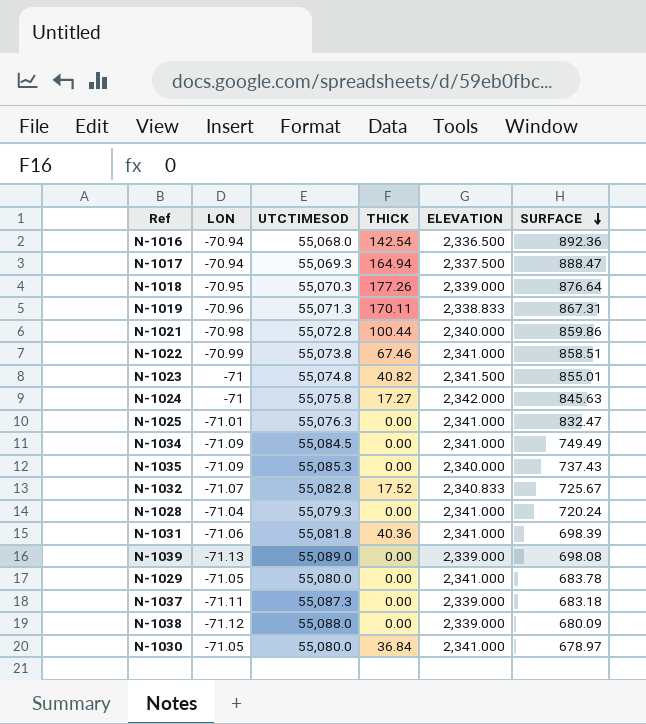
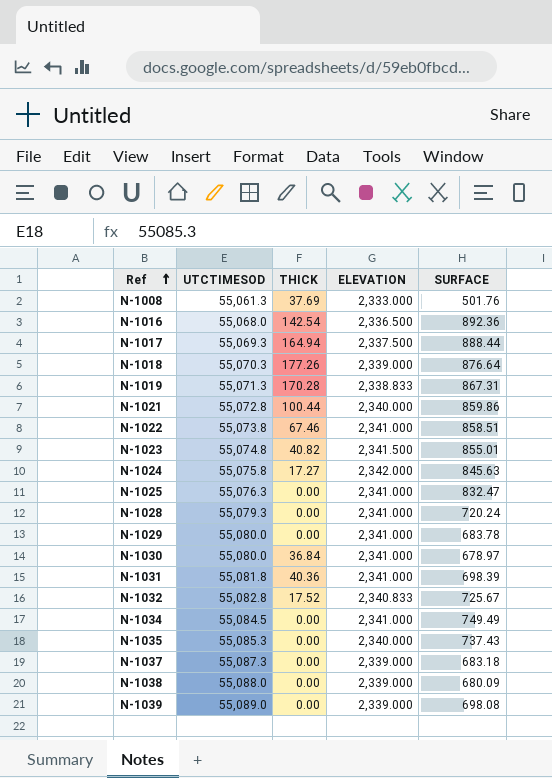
row order: SURFACE descending -> Ref ascending
column LON | position: 2 -> none
row N-1008: none -> 55,061.3 | 37.69 | 2,333.000 | 501.76
N-1017 | SURFACE: 888.47 -> 888.44
N-1019 | THICK: 170.11 -> 170.28

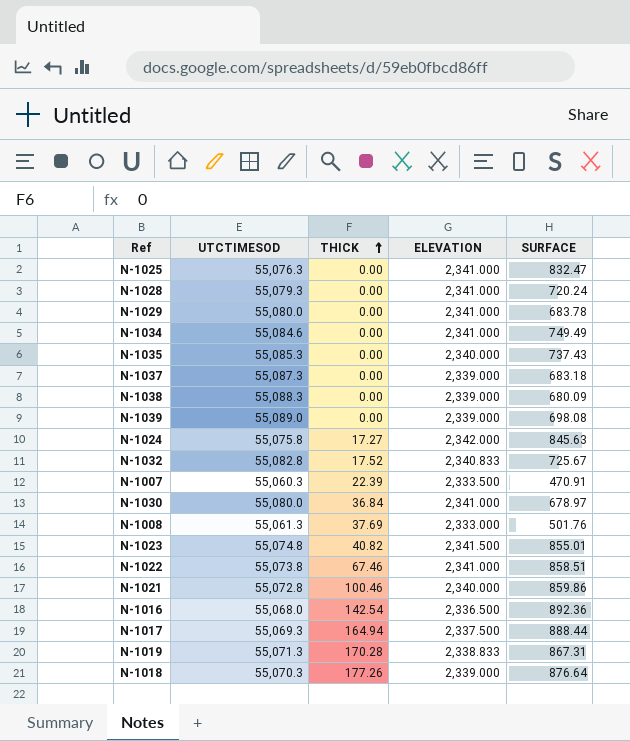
row order: Ref ascending -> THICK ascending
row N-1031: 55,081.8 | 40.36 | 2,341.000 | 698.39 -> none
N-1034 | UTCTIMESOD: 55,084.5 -> 55,084.6
N-1038 | UTCTIMESOD: 55,088.0 -> 55,088.3
row N-1007: none -> 55,060.3 | 22.39 | 2,333.500 | 470.91
N-1021 | THICK: 100.44 -> 100.46

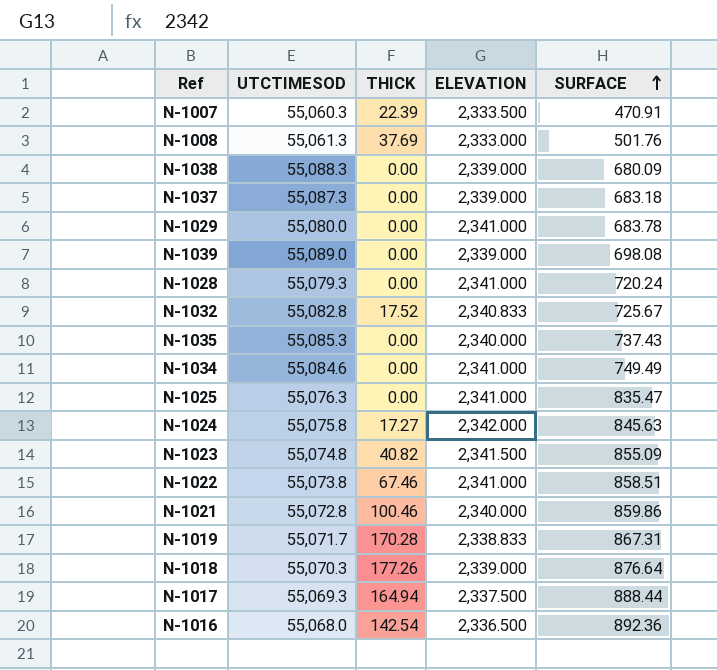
row order: THICK ascending -> SURFACE ascending
row N-1030: 55,080.0 | 36.84 | 2,341.000 | 678.97 -> none
N-1025 | SURFACE: 832.47 -> 835.47
N-1023 | SURFACE: 855.01 -> 855.09
N-1019 | UTCTIMESOD: 55,071.3 -> 55,071.7

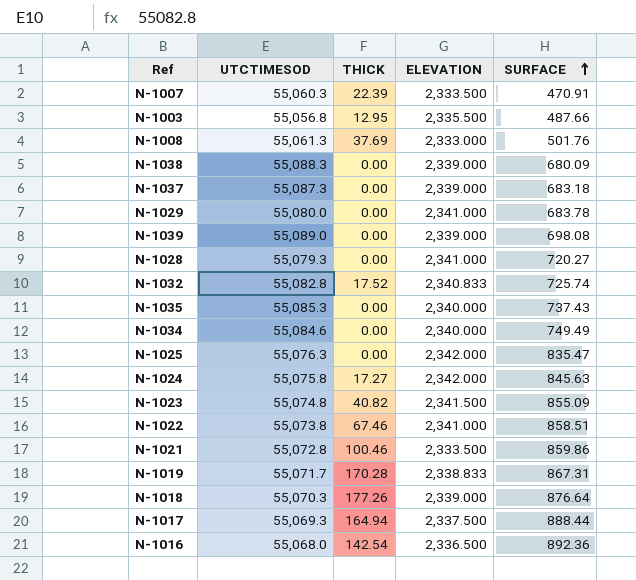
row N-1003: none -> 55,056.8 | 12.95 | 2,335.500 | 487.66
N-1028 | SURFACE: 720.24 -> 720.27
N-1032 | SURFACE: 725.67 -> 725.74
N-1034 | ELEVATION: 2,341.000 -> 2,340.000
N-1025 | ELEVATION: 2,341.000 -> 2,342.000
N-1021 | ELEVATION: 2,340.000 -> 2,333.500

